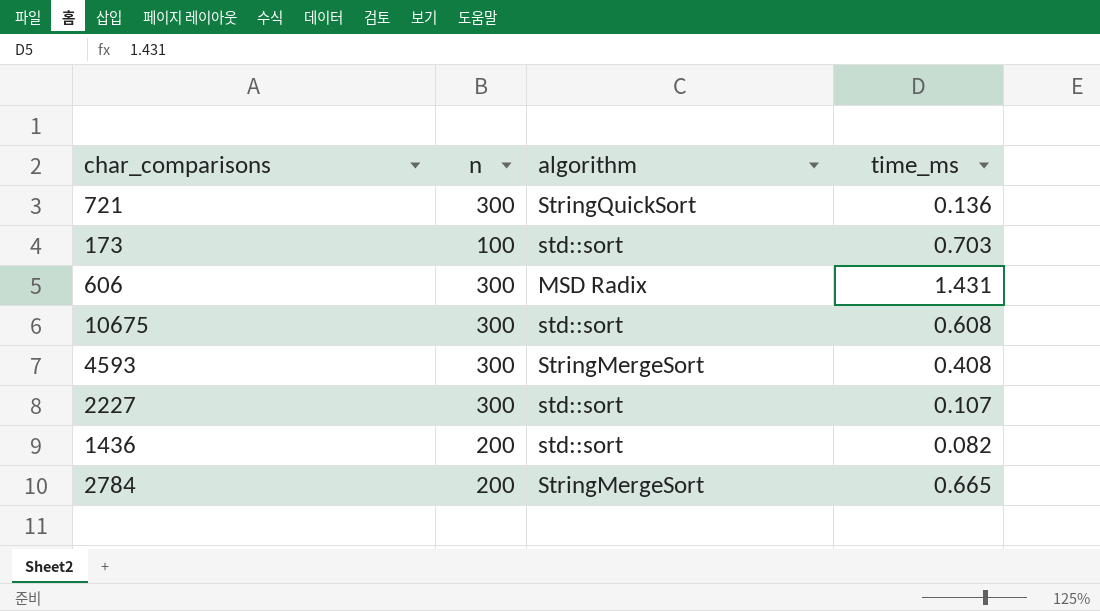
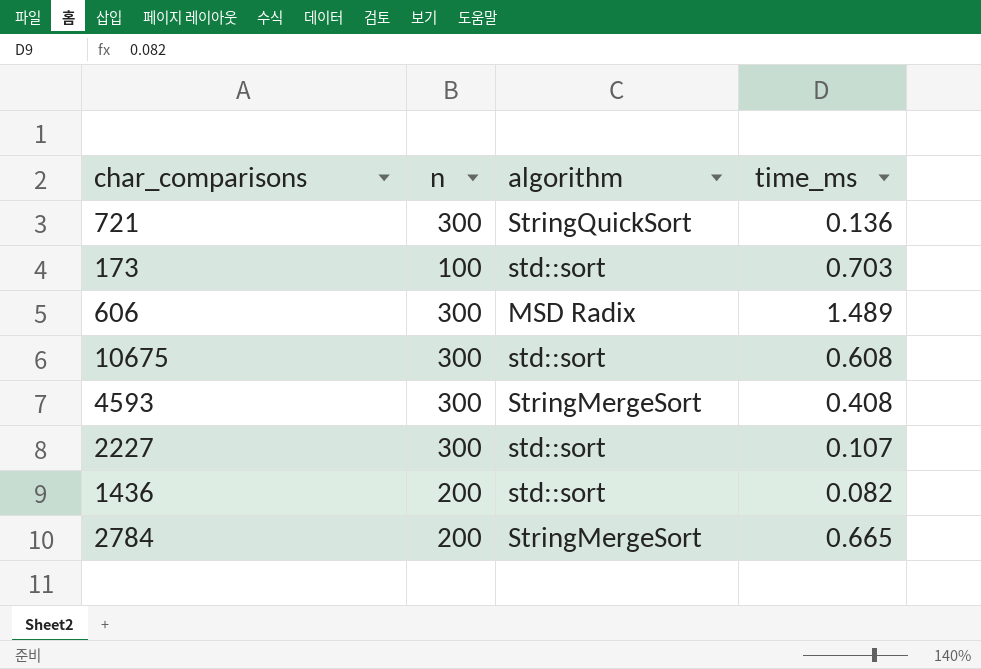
606 | time_ms: 1.431 -> 1.489

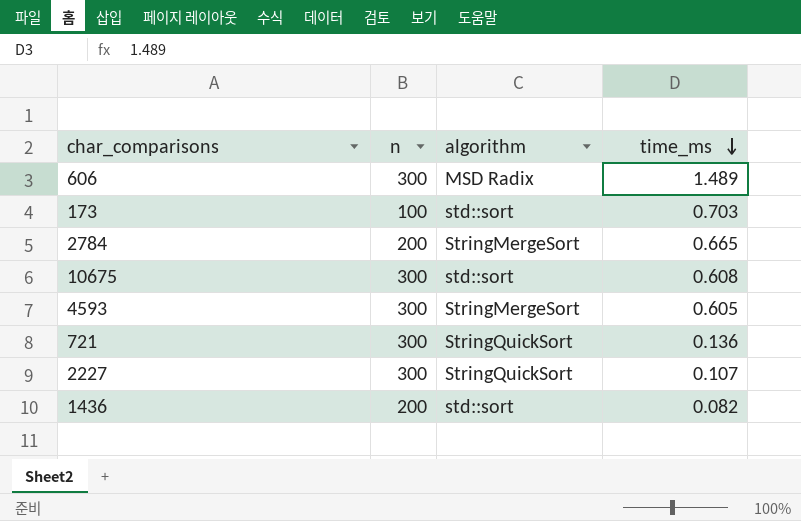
row order: none -> time_ms descending
4593 | time_ms: 0.408 -> 0.605
2227 | algorithm: std::sort -> StringQuickSort

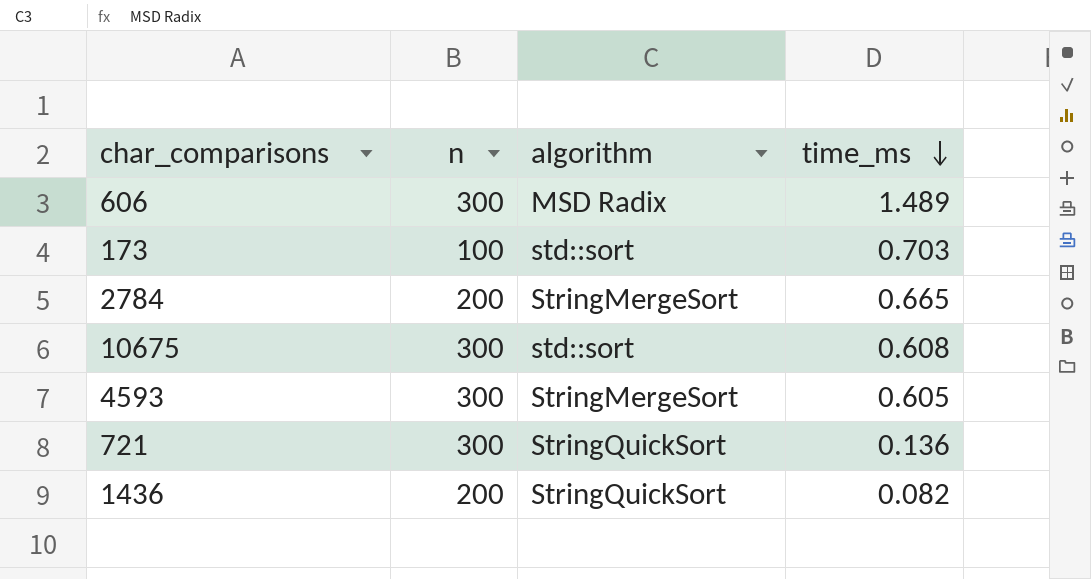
row 2227: 300 | StringQuickSort | 0.107 -> none
1436 | algorithm: std::sort -> StringQuickSort

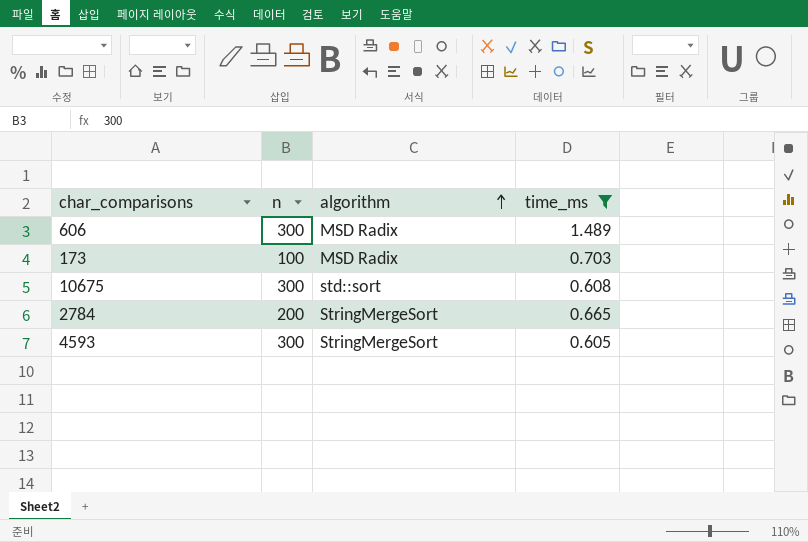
filter: none -> time_ms >= 0.605
row order: time_ms descending -> algorithm ascending
173 | algorithm: std::sort -> MSD Radix

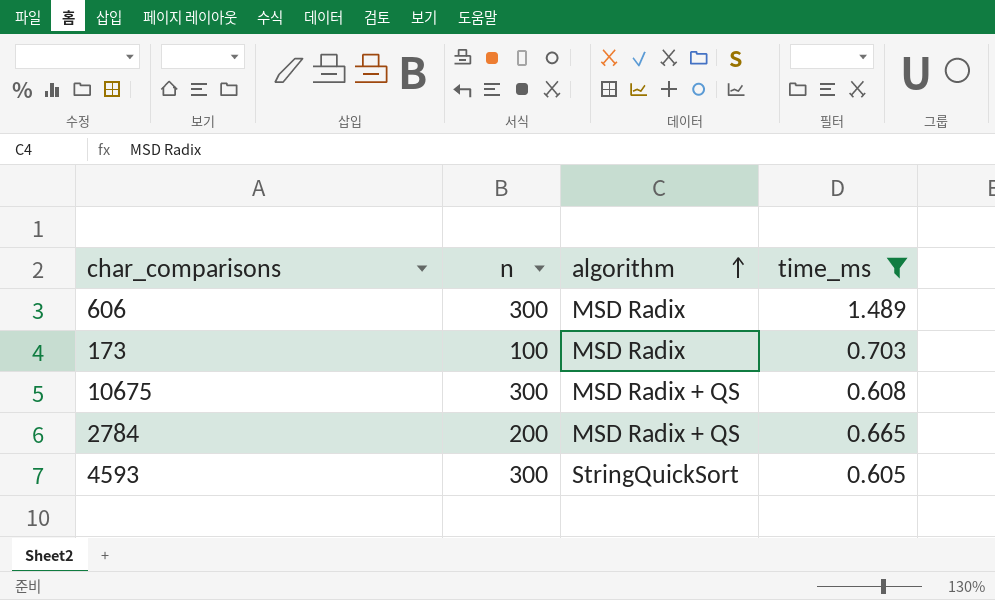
10675 | algorithm: std::sort -> MSD Radix + QS
2784 | algorithm: StringMergeSort -> MSD Radix + QS
4593 | algorithm: StringMergeSort -> StringQuickSort

